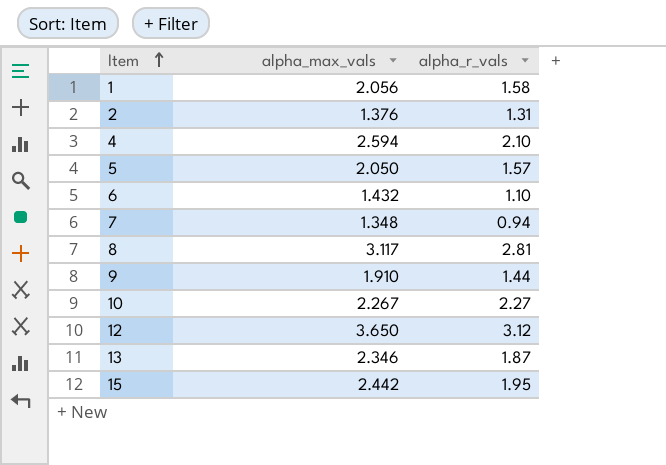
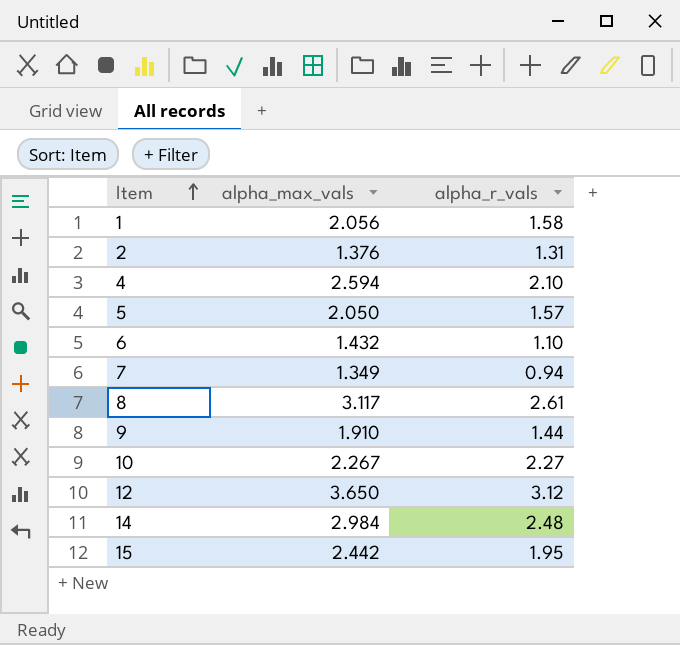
row 13: 2.346 | 1.87 -> none
7 | alpha_max_vals: 1.348 -> 1.349
8 | alpha_r_vals: 2.81 -> 2.61
row 14: none -> 2.984 | 2.48

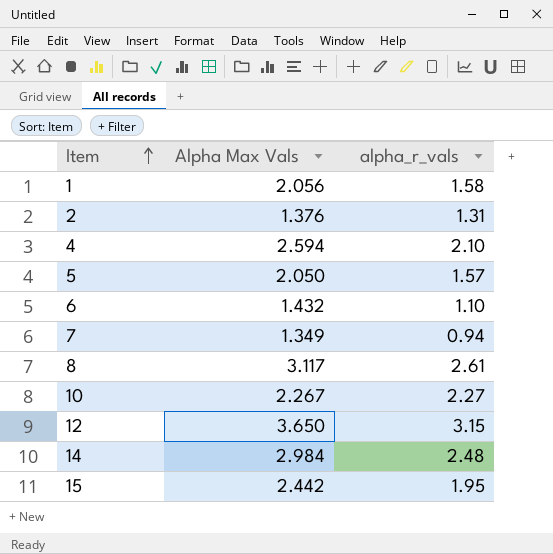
column name: alpha_max_vals -> Alpha Max Vals
row 9: 1.910 | 1.44 -> none
12 | alpha_r_vals: 3.12 -> 3.15

